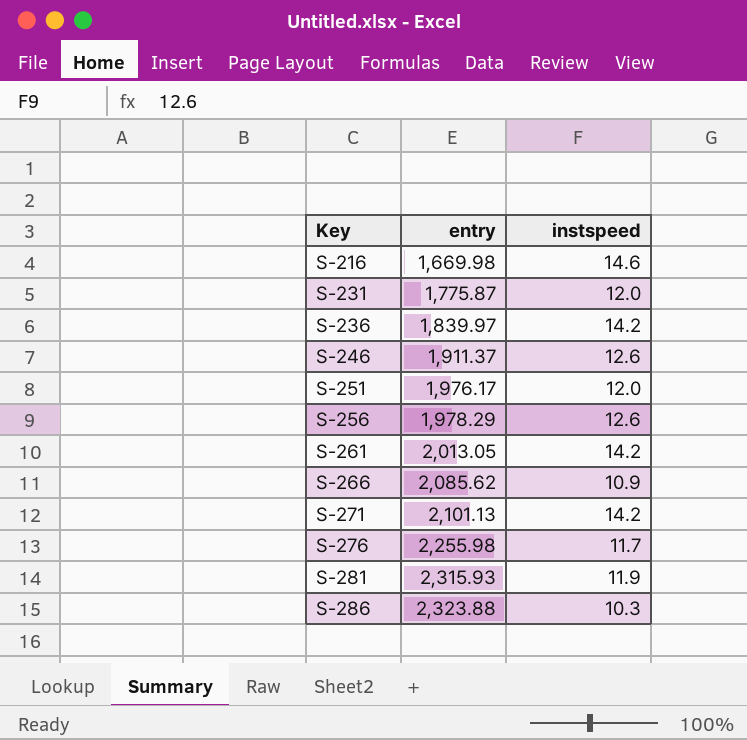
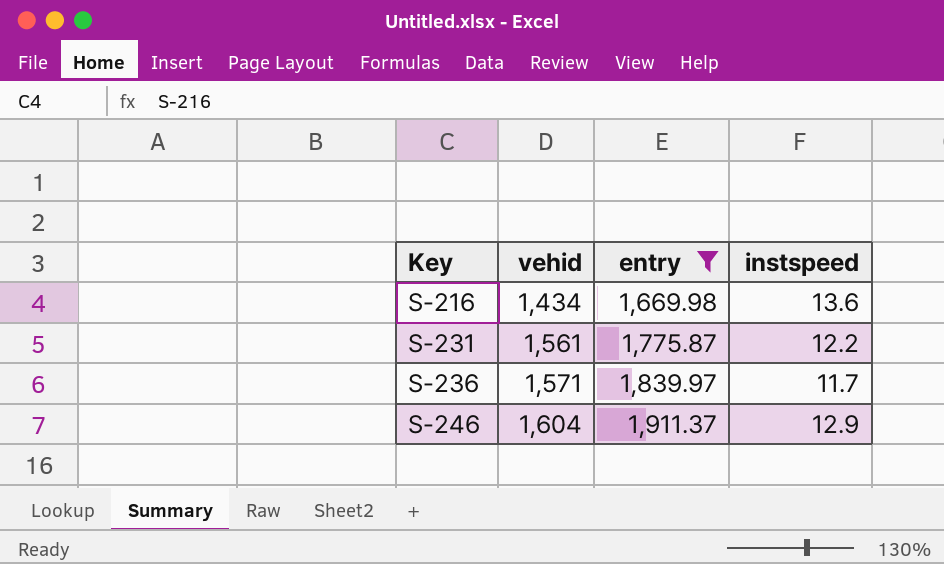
filter: none -> entry <= 1,911.37
column vehid | position: none -> 2
S-216 | instspeed: 14.6 -> 13.6
S-231 | instspeed: 12.0 -> 12.2
S-236 | instspeed: 14.2 -> 11.7
S-246 | instspeed: 12.6 -> 12.9

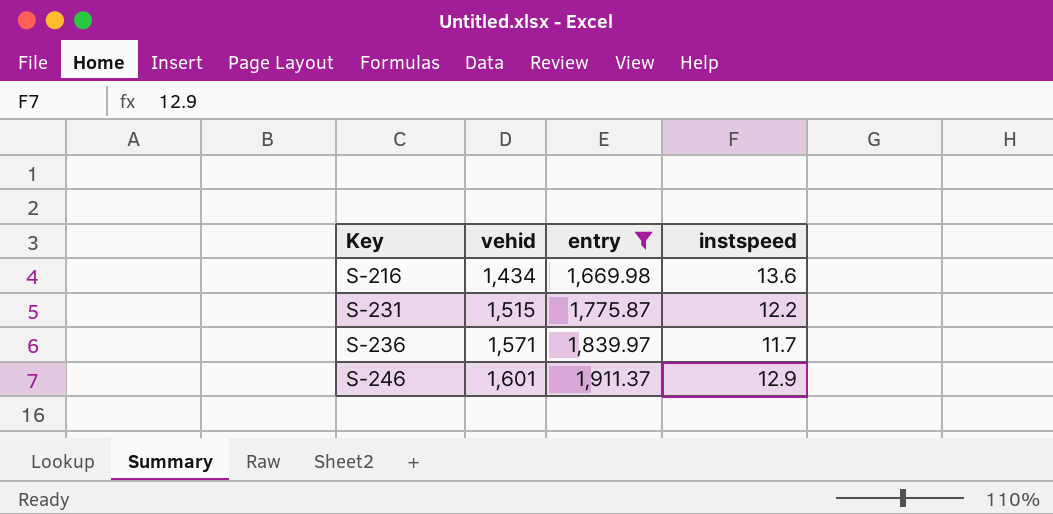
S-231 | vehid: 1,561 -> 1,515
S-246 | vehid: 1,604 -> 1,601

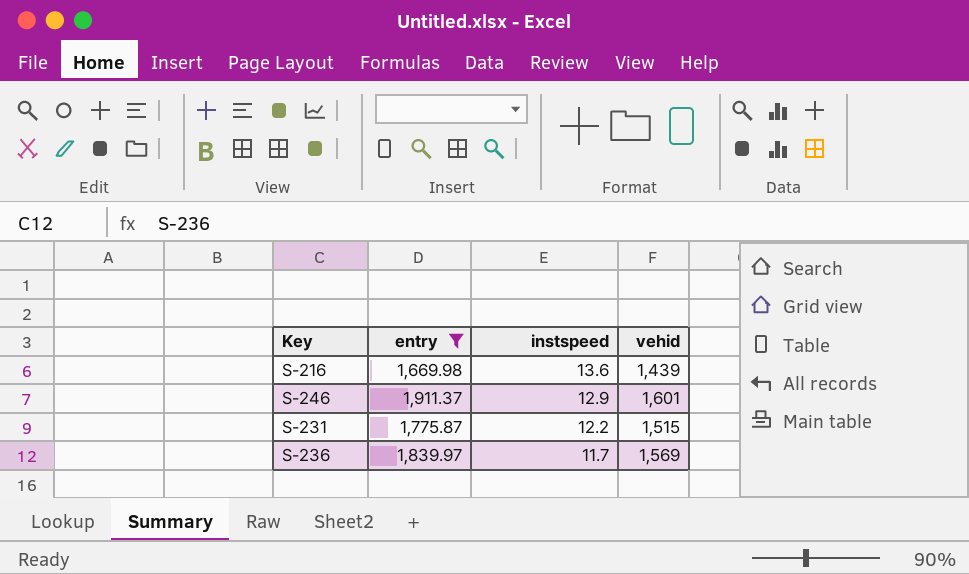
row order: Key ascending -> instspeed descending
column vehid | position: 2 -> 4
S-216 | vehid: 1,434 -> 1,439
S-236 | vehid: 1,571 -> 1,569

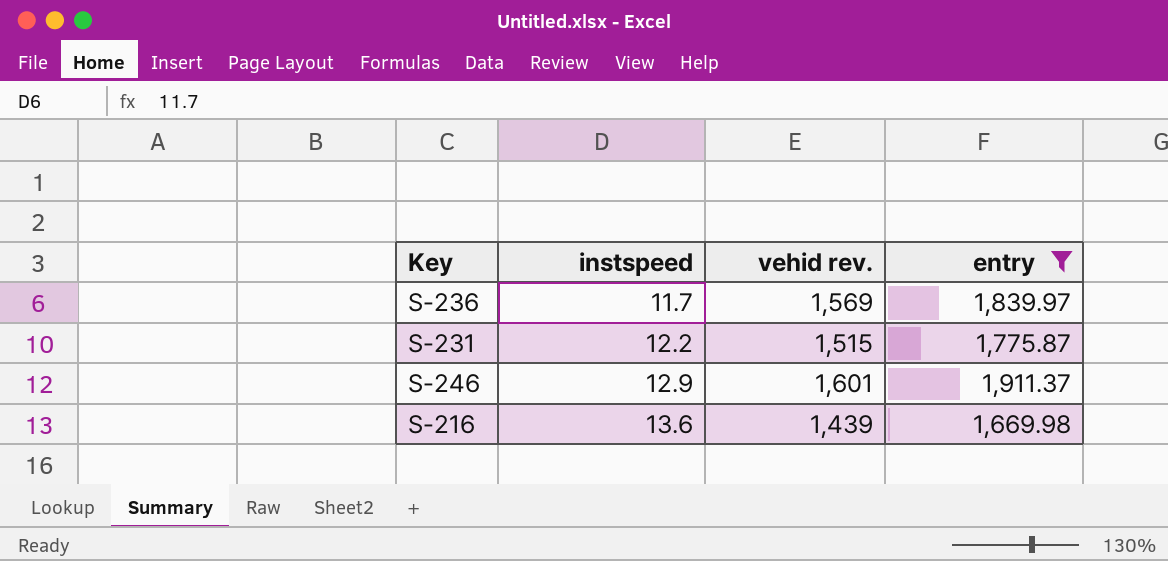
row order: instspeed descending -> instspeed ascending
column name: vehid -> vehid rev.
column entry | position: 2 -> 4

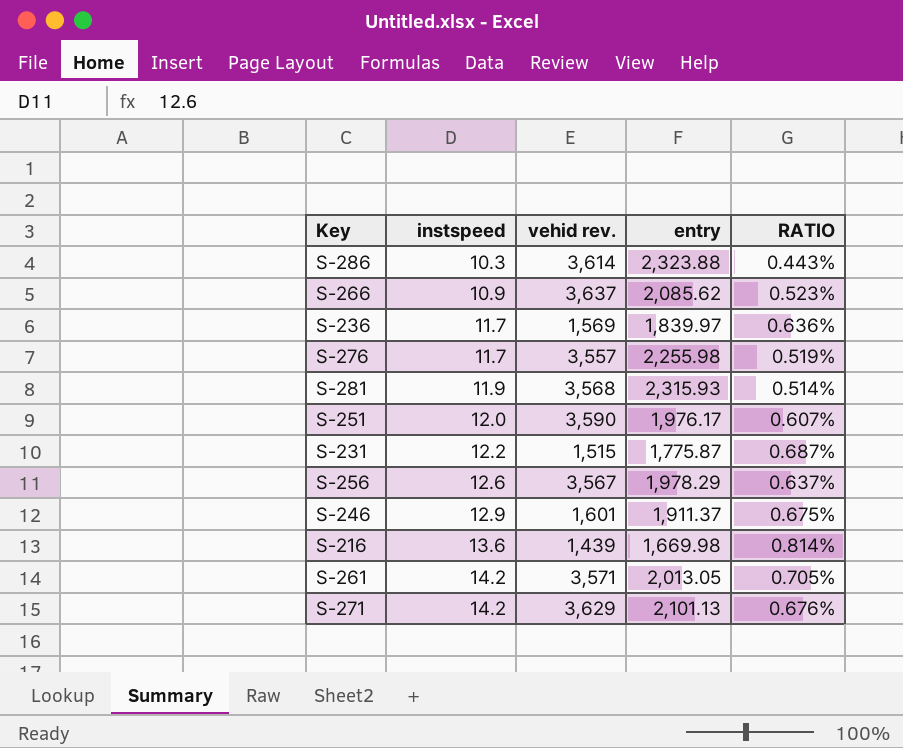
filter: entry <= 1,911.37 -> none
column RATIO | formula: none -> [instspeed] / [entry]

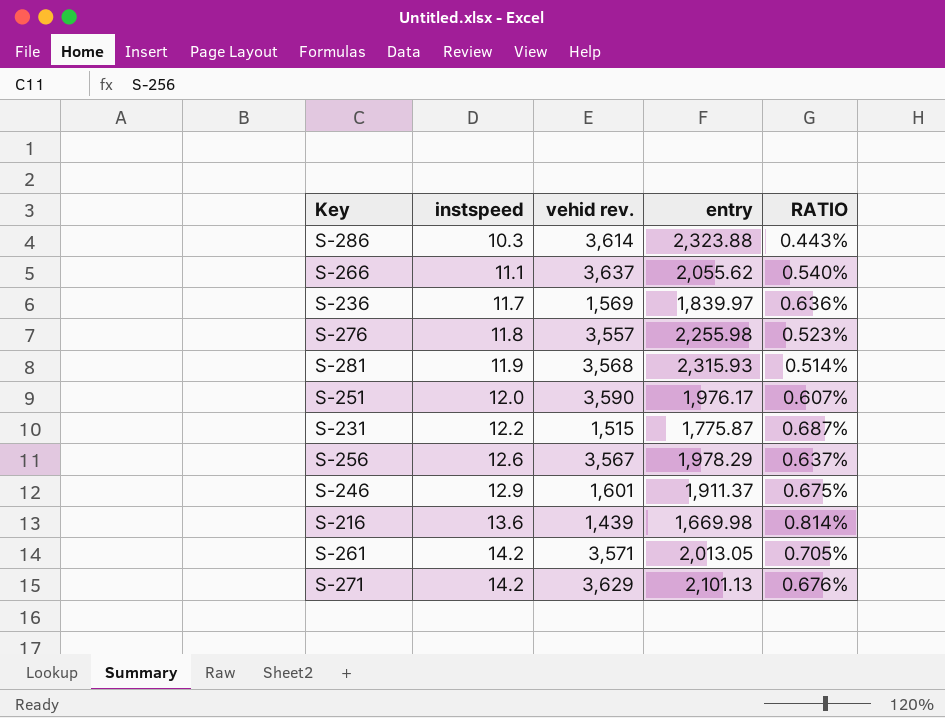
S-266 | instspeed: 10.9 -> 11.1
S-266 | entry: 2,085.62 -> 2,055.62
S-266 | RATIO: 0.523% -> 0.540%
S-276 | instspeed: 11.7 -> 11.8
S-276 | RATIO: 0.519% -> 0.523%

